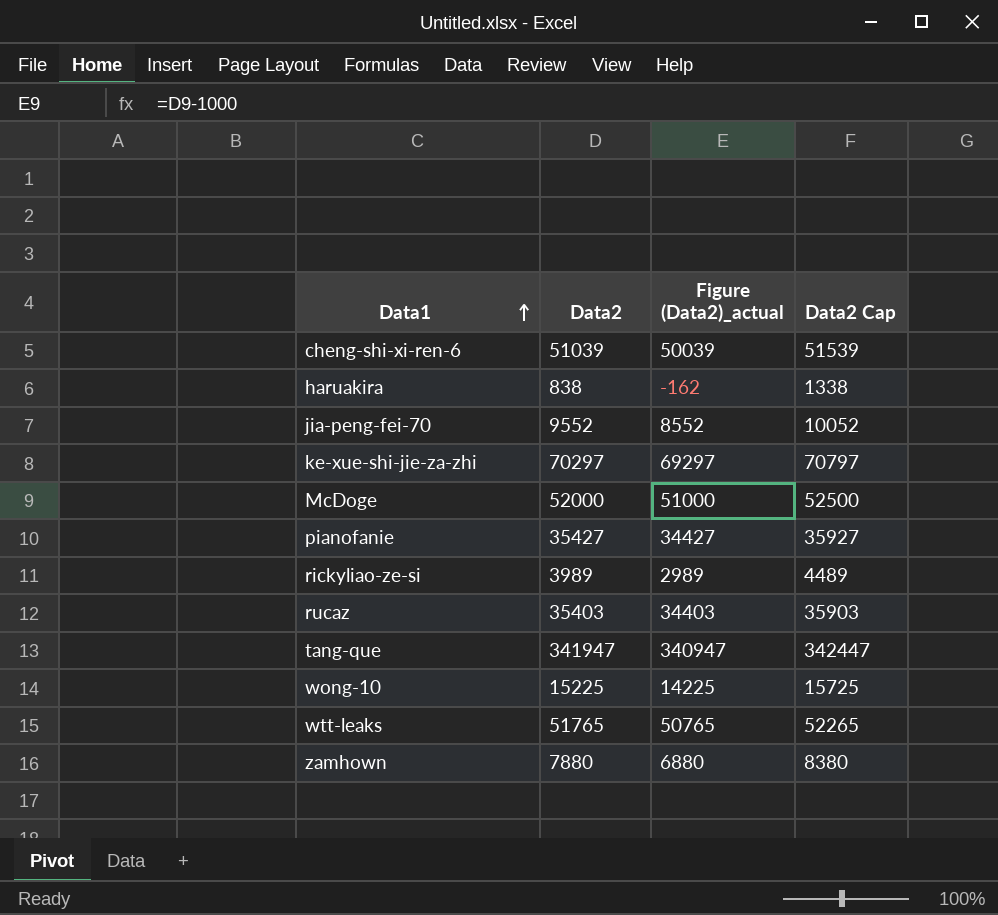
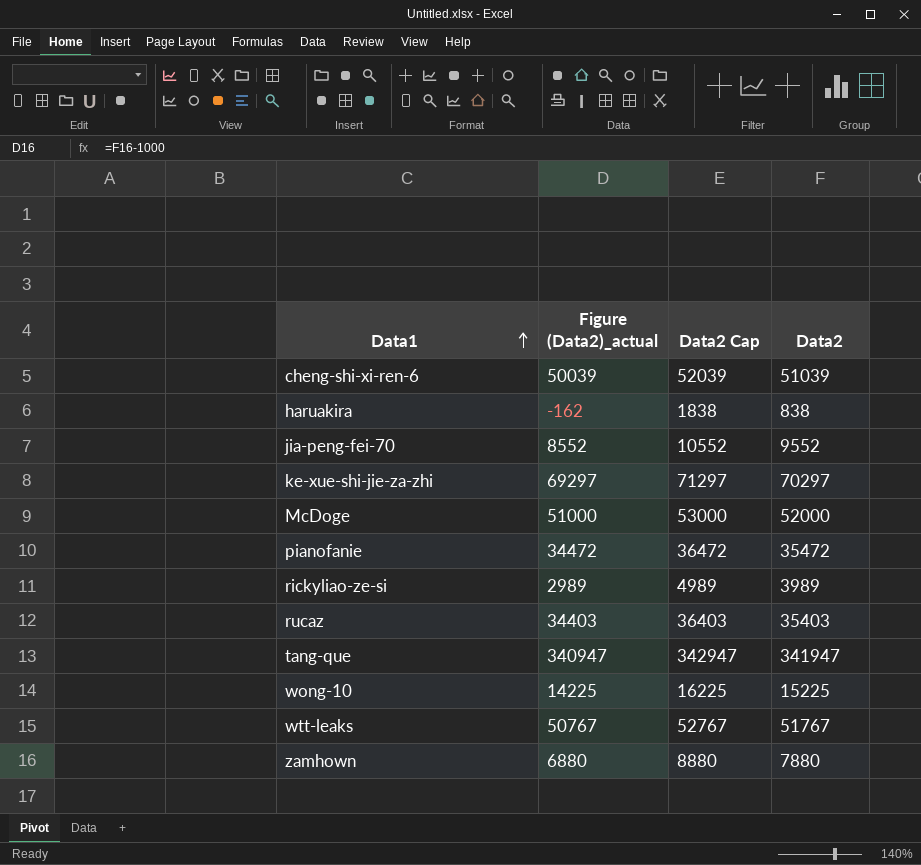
column Data2 Cap | formula: [Data2] + 500 -> [Data2] + 1000
column Data2 | position: 2 -> 4
pianofanie | Figure (Data2)_actual: 34427 -> 34472
pianofanie | Data2: 35427 -> 35472
wtt-leaks | Figure (Data2)_actual: 50765 -> 50767
wtt-leaks | Data2: 51765 -> 51767

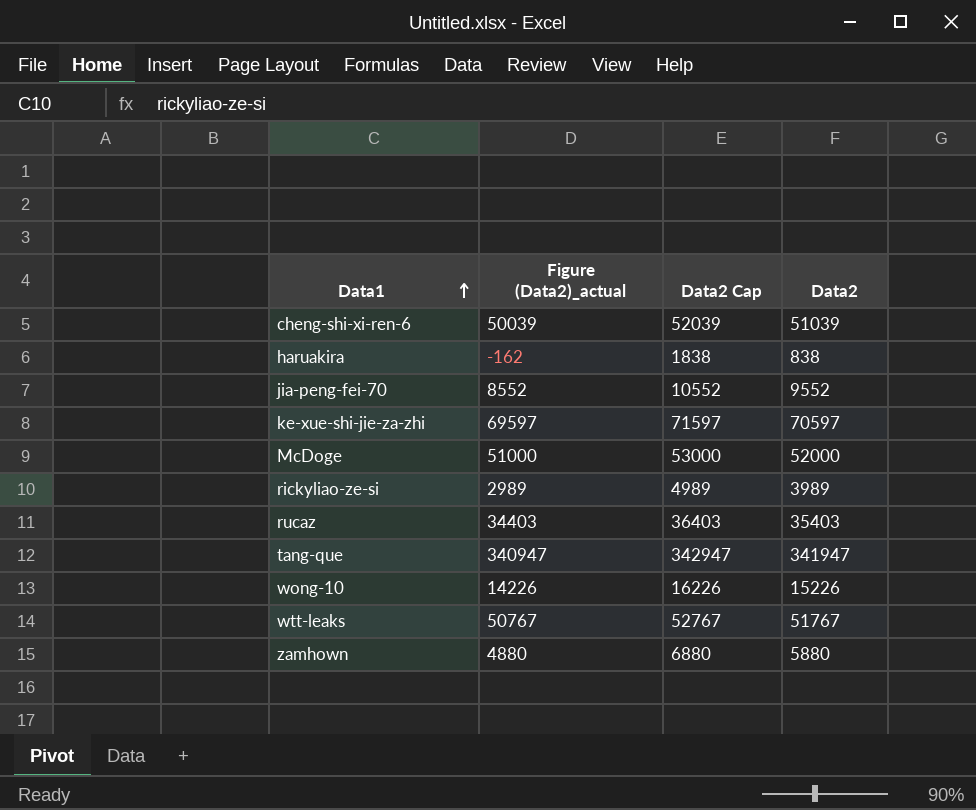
row pianofanie: 34472 | 36472 | 35472 -> none
ke-xue-shi-jie-za-zhi | Figure (Data2)_actual: 69297 -> 69597
ke-xue-shi-jie-za-zhi | Data2 Cap: 71297 -> 71597
ke-xue-shi-jie-za-zhi | Data2: 70297 -> 70597
wong-10 | Figure (Data2)_actual: 14225 -> 14226
wong-10 | Data2 Cap: 16225 -> 16226
wong-10 | Data2: 15225 -> 15226
zamhown | Figure (Data2)_actual: 6880 -> 4880
zamhown | Data2 Cap: 8880 -> 6880
zamhown | Data2: 7880 -> 5880

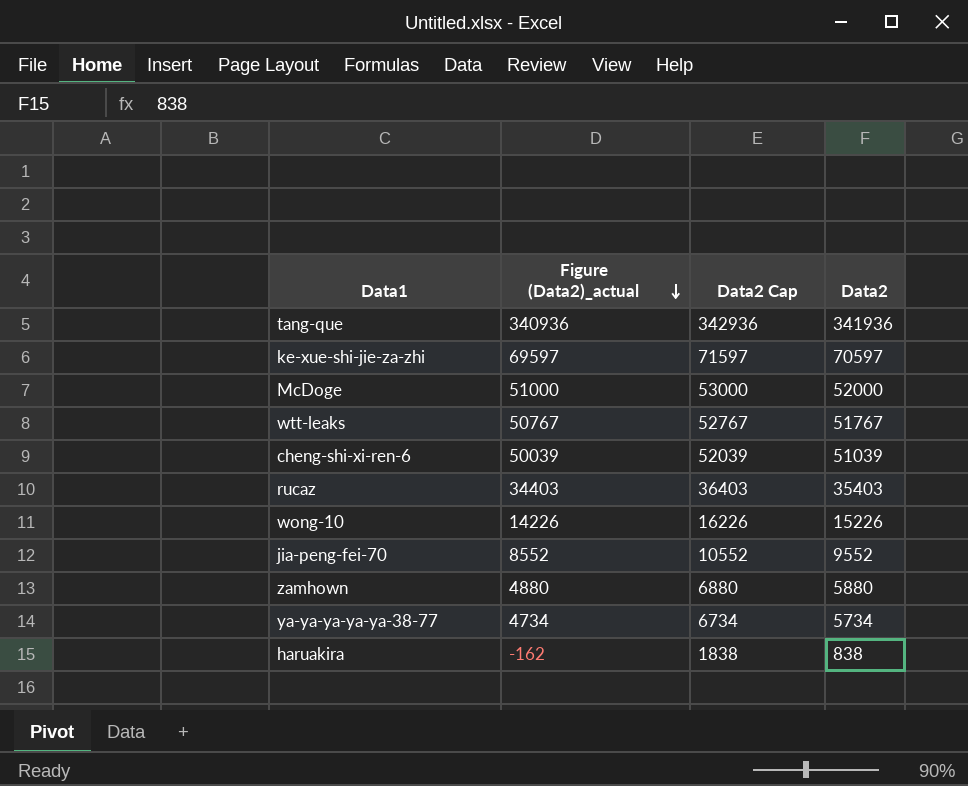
row order: Data1 ascending -> Figure (Data2)_actual descending
row rickyliao-ze-si: 2989 | 4989 | 3989 -> none
tang-que | Figure (Data2)_actual: 340947 -> 340936
tang-que | Data2 Cap: 342947 -> 342936
tang-que | Data2: 341947 -> 341936
row ya-ya-ya-ya-ya-38-77: none -> 4734 | 6734 | 5734

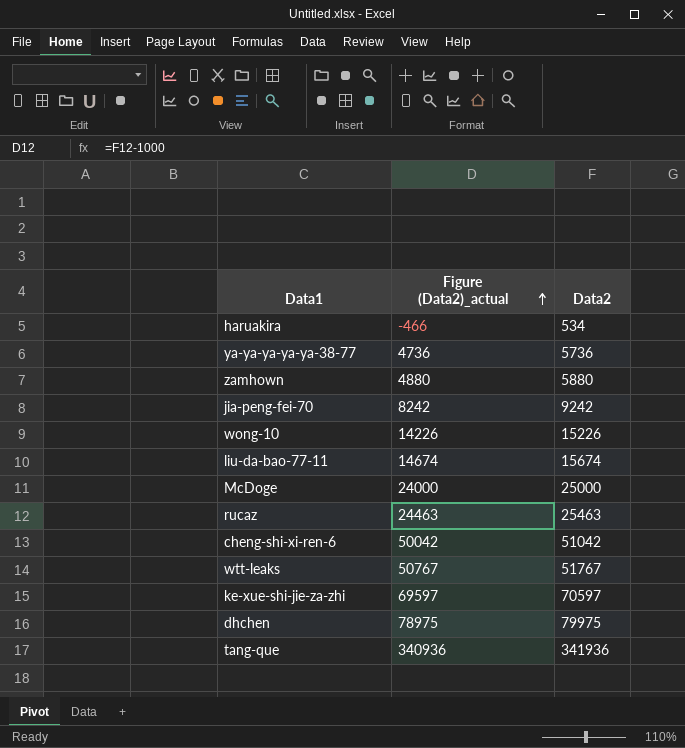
row order: Figure (Data2)_actual descending -> Figure (Data2)_actual ascending
column Data2 Cap | formula: [Data2] + 1000 -> none
haruakira | Figure (Data2)_actual: -162 -> -466
haruakira | Data2: 838 -> 534
ya-ya-ya-ya-ya-38-77 | Figure (Data2)_actual: 4734 -> 4736
ya-ya-ya-ya-ya-38-77 | Data2: 5734 -> 5736
jia-peng-fei-70 | Figure (Data2)_actual: 8552 -> 8242
jia-peng-fei-70 | Data2: 9552 -> 9242
row liu-da-bao-77-11: none -> 14674 | 15674
McDoge | Figure (Data2)_actual: 51000 -> 24000
McDoge | Data2: 52000 -> 25000
rucaz | Figure (Data2)_actual: 34403 -> 24463
rucaz | Data2: 35403 -> 25463
cheng-shi-xi-ren-6 | Figure (Data2)_actual: 50039 -> 50042
cheng-shi-xi-ren-6 | Data2: 51039 -> 51042
row dhchen: none -> 78975 | 79975

